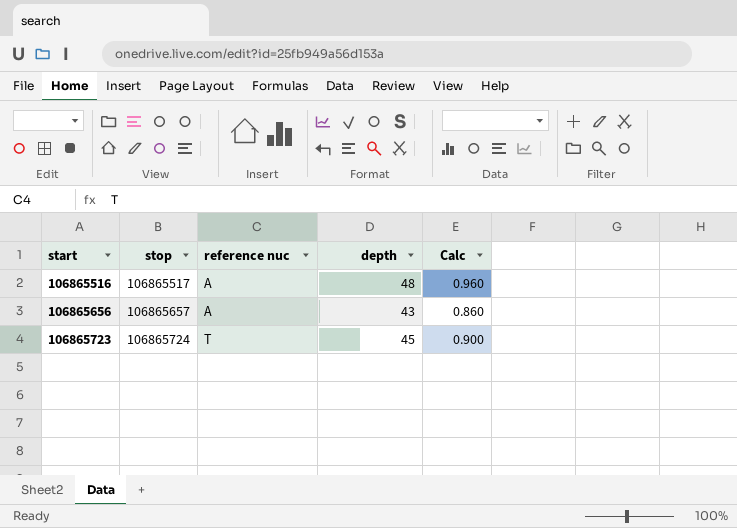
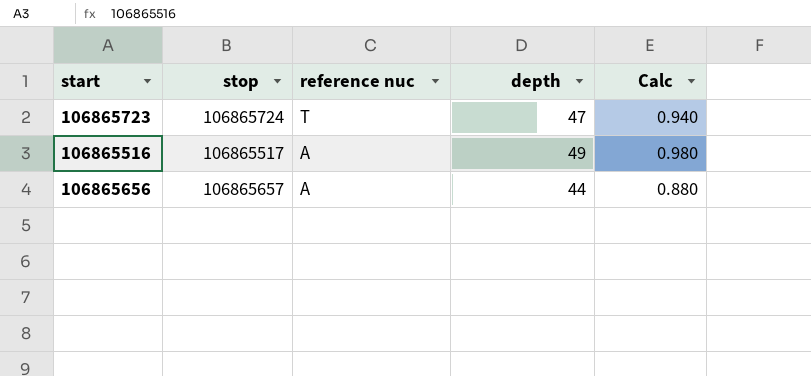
row order: start ascending -> reference nuc descending
106865723 | depth: 45 -> 47
106865723 | Calc: 0.900 -> 0.940
106865516 | depth: 48 -> 49
106865516 | Calc: 0.960 -> 0.980
106865656 | depth: 43 -> 44
106865656 | Calc: 0.860 -> 0.880

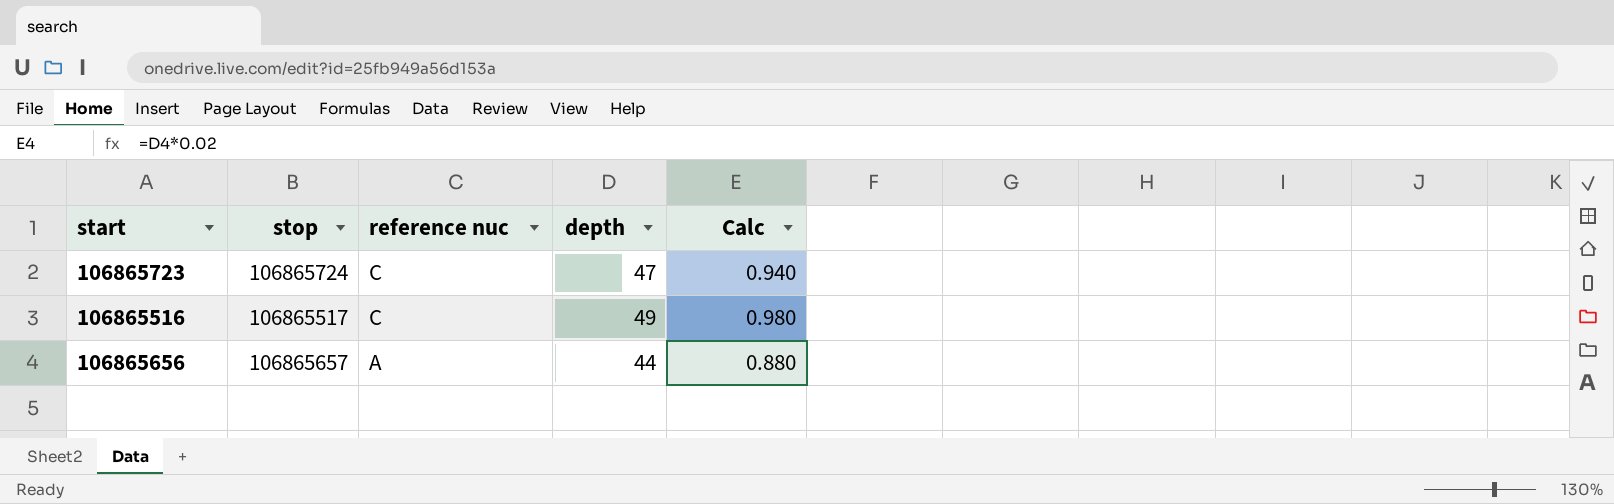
106865723 | reference nuc: T -> C
106865516 | reference nuc: A -> C

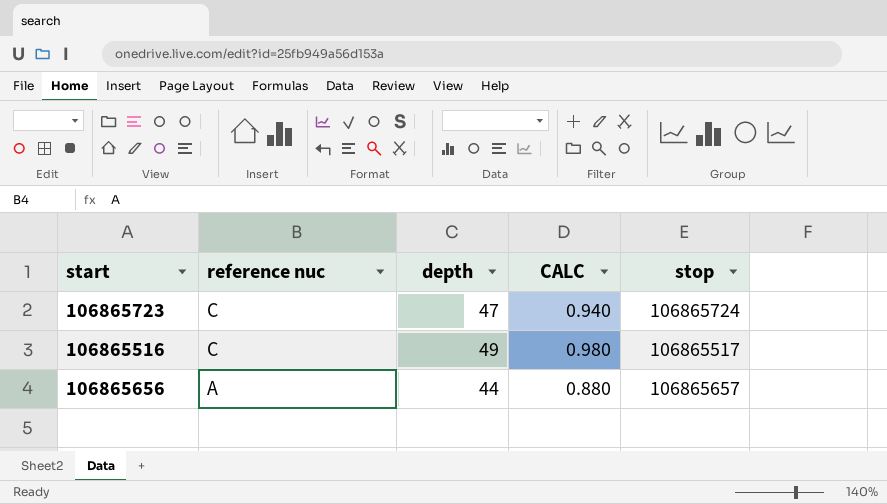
column name: Calc -> CALC
column stop | position: 2 -> 5

